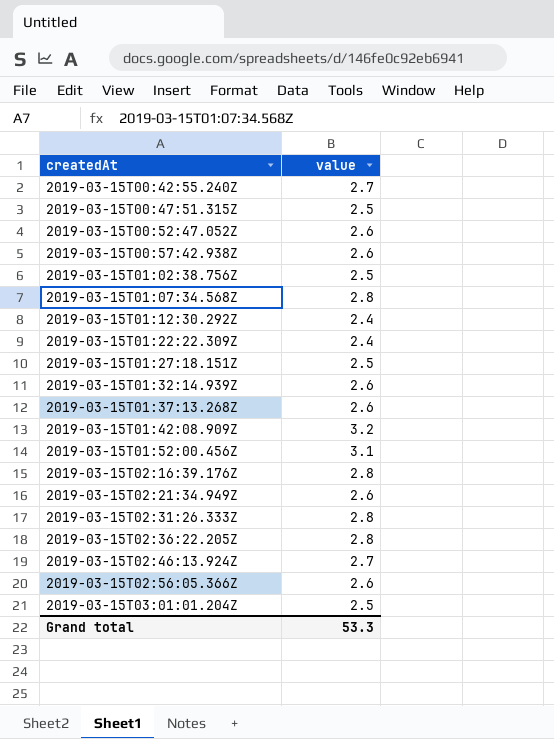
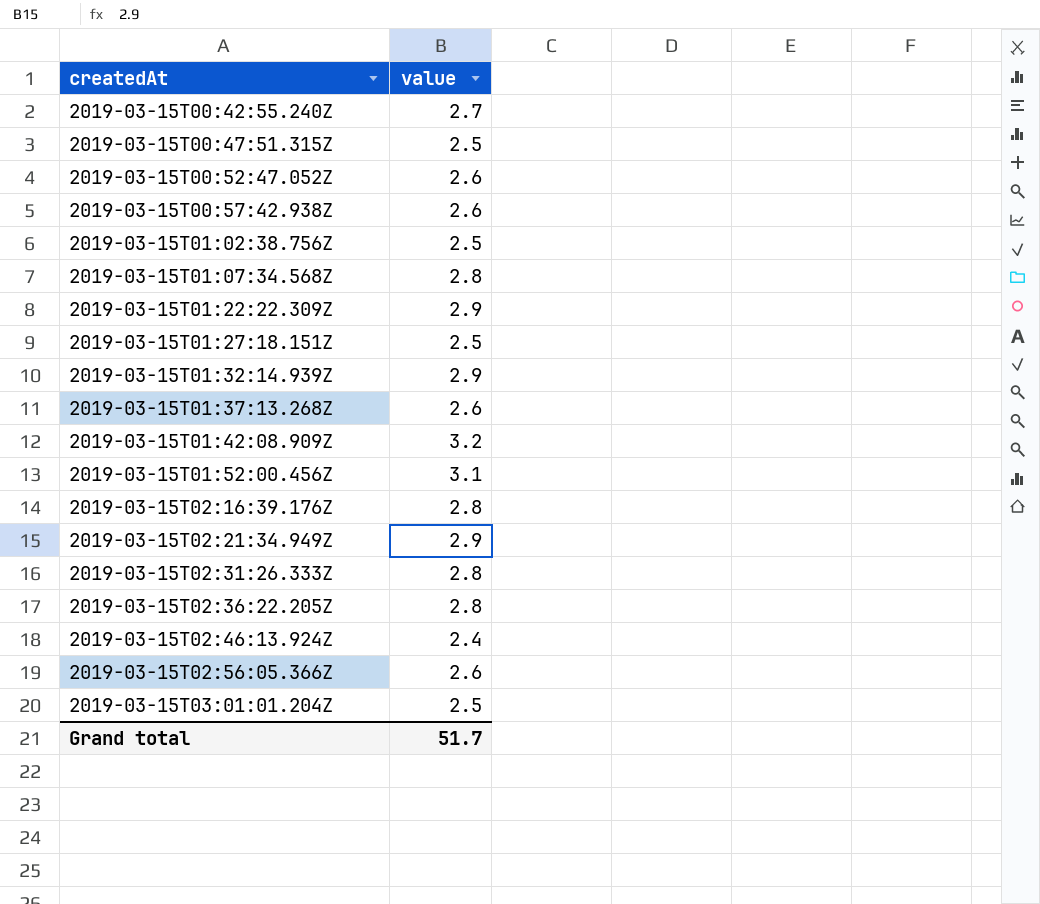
row 2019-03-15T01:12:30.292Z: 2.4 -> none
2019-03-15T01:22:22.309Z | value: 2.4 -> 2.9
2019-03-15T01:32:14.939Z | value: 2.6 -> 2.9
2019-03-15T02:21:34.949Z | value: 2.6 -> 2.9
2019-03-15T02:46:13.924Z | value: 2.7 -> 2.4
Grand total | value: 53.3 -> 51.7

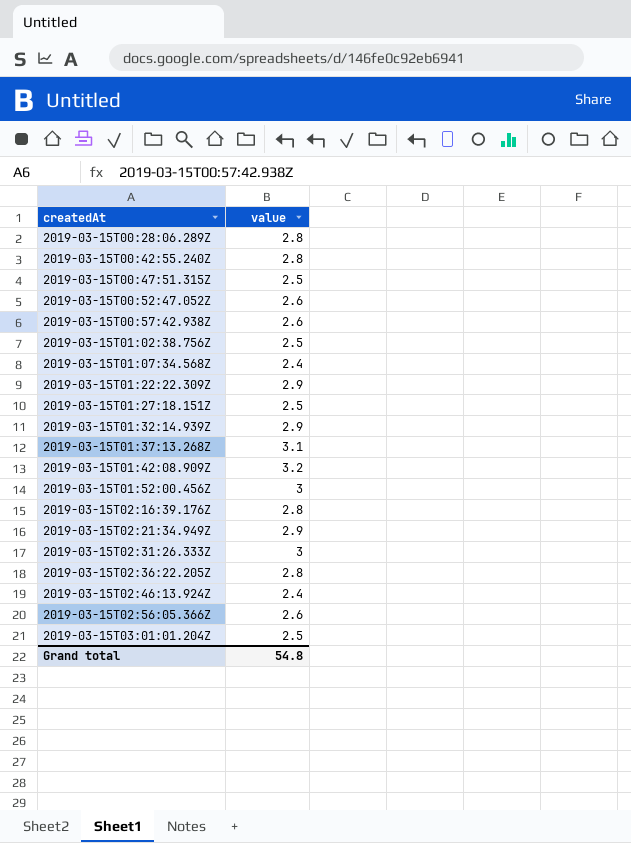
row 2019-03-15T00:28:06.289Z: none -> 2.8
2019-03-15T00:42:55.240Z | value: 2.7 -> 2.8
2019-03-15T01:07:34.568Z | value: 2.8 -> 2.4
2019-03-15T01:37:13.268Z | value: 2.6 -> 3.1
2019-03-15T01:52:00.456Z | value: 3.1 -> 3
2019-03-15T02:31:26.333Z | value: 2.8 -> 3
Grand total | value: 51.7 -> 54.8

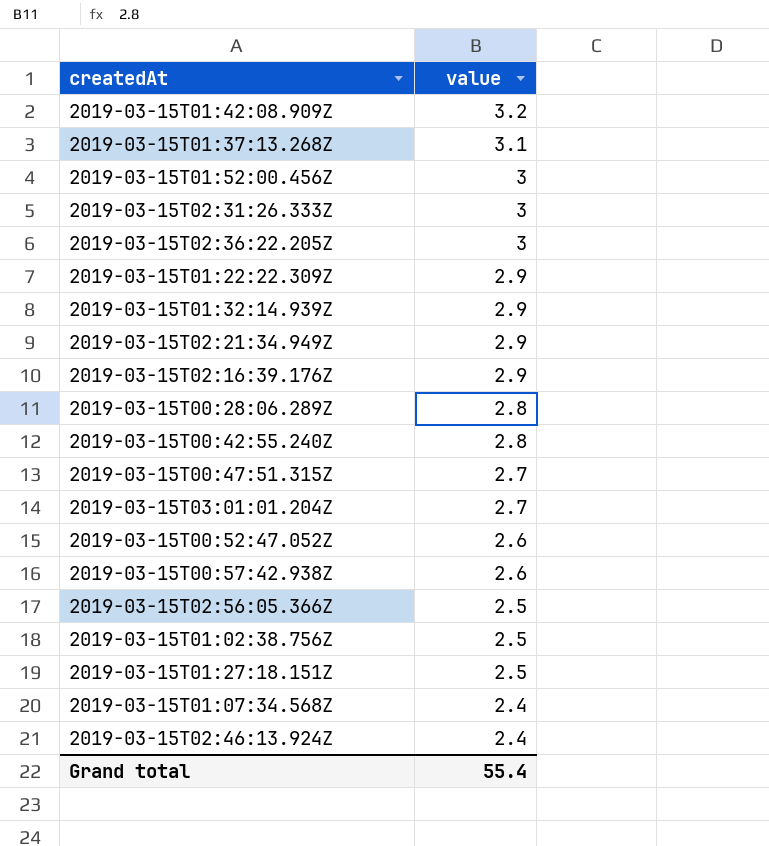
row order: createdAt ascending -> value descending
2019-03-15T02:36:22.205Z | value: 2.8 -> 3
2019-03-15T02:16:39.176Z | value: 2.8 -> 2.9
2019-03-15T00:47:51.315Z | value: 2.5 -> 2.7
2019-03-15T03:01:01.204Z | value: 2.5 -> 2.7
2019-03-15T02:56:05.366Z | value: 2.6 -> 2.5
Grand total | value: 54.8 -> 55.4

